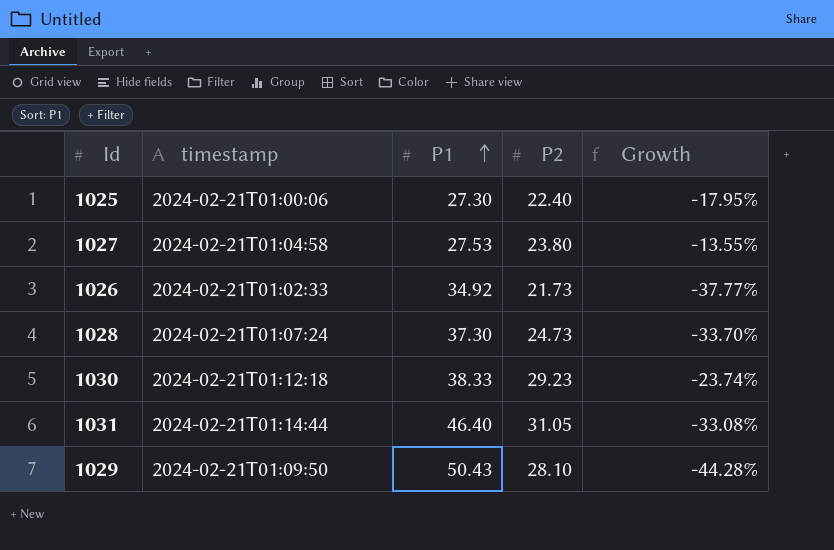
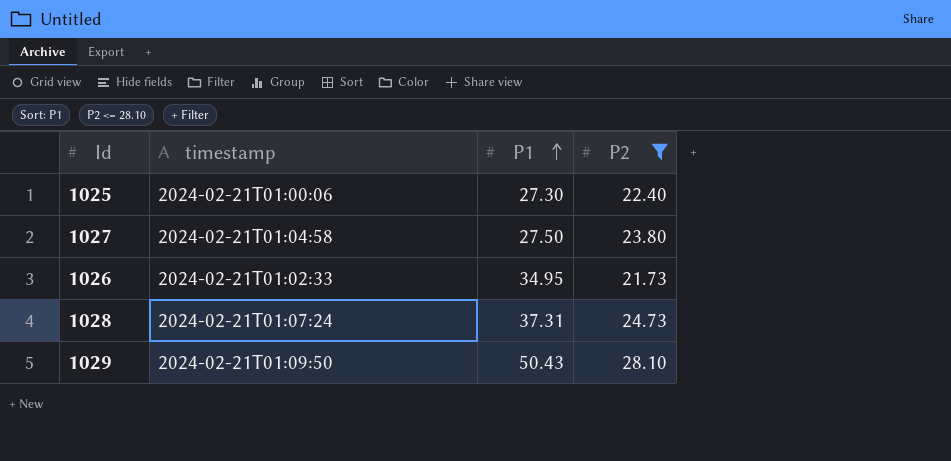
filter: none -> P2 <= 28.10
column Growth | formula: ([P2] - [P1]) / [P1] -> none
1027 | P1: 27.53 -> 27.50
1026 | P1: 34.92 -> 34.95
1028 | P1: 37.30 -> 37.31

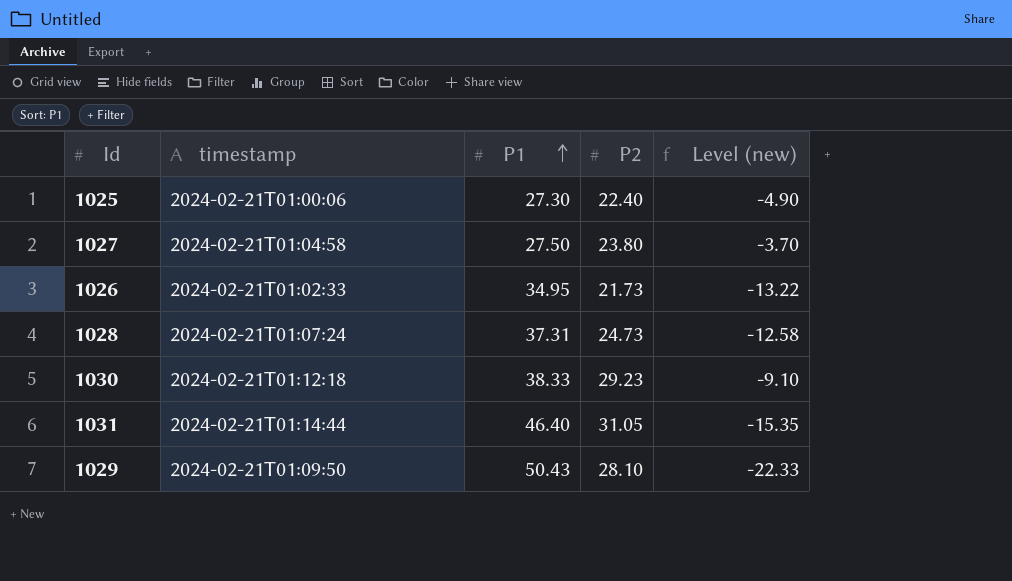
filter: P2 <= 28.10 -> none
column Level (new) | formula: none -> [P2] - [P1]

